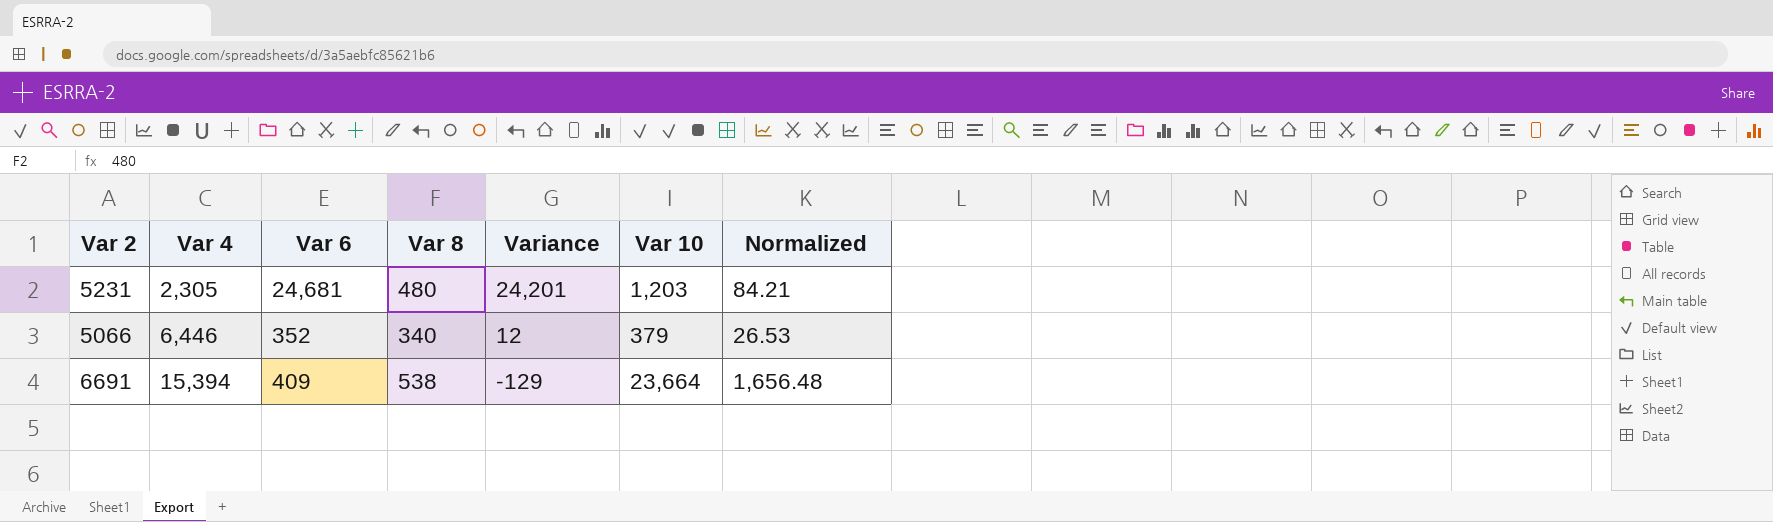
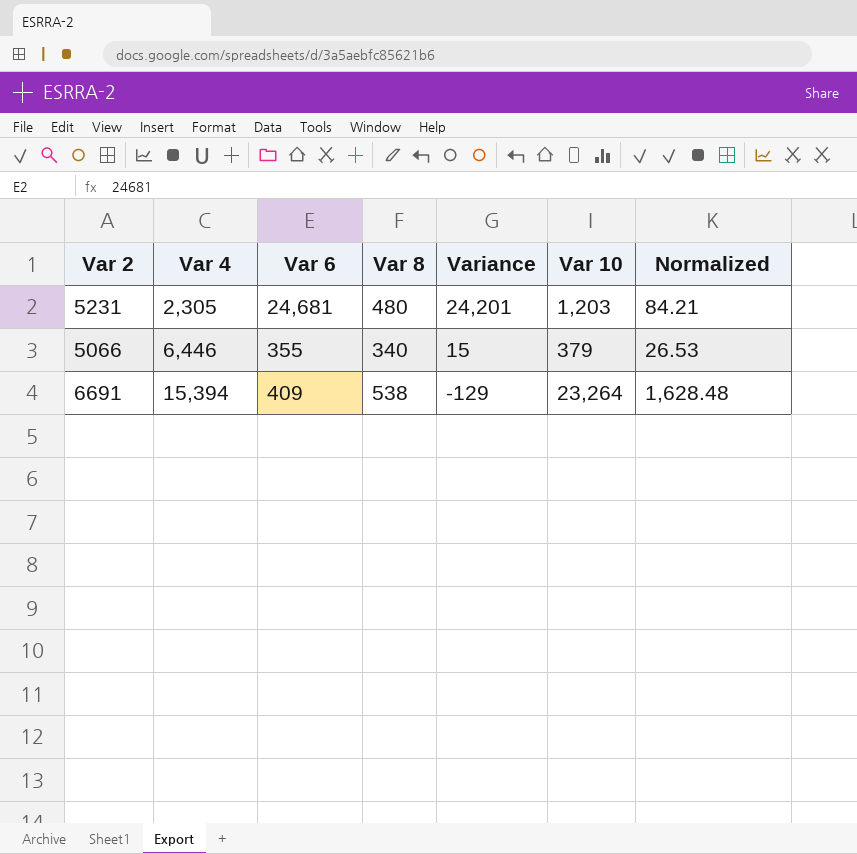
5066 | Var 6: 352 -> 355
5066 | Variance: 12 -> 15
6691 | Var 10: 23,664 -> 23,264
6691 | Normalized: 1,656.48 -> 1,628.48

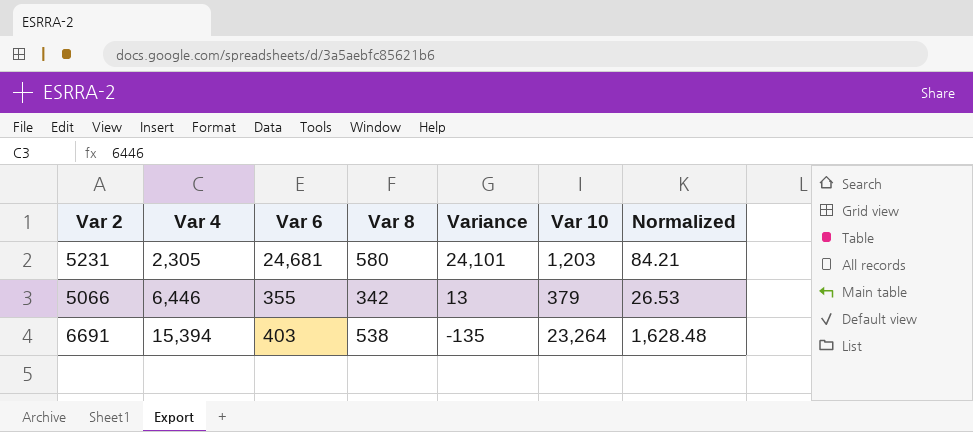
5231 | Var 8: 480 -> 580
5231 | Variance: 24,201 -> 24,101
5066 | Var 8: 340 -> 342
5066 | Variance: 15 -> 13
6691 | Var 6: 409 -> 403
6691 | Variance: -129 -> -135

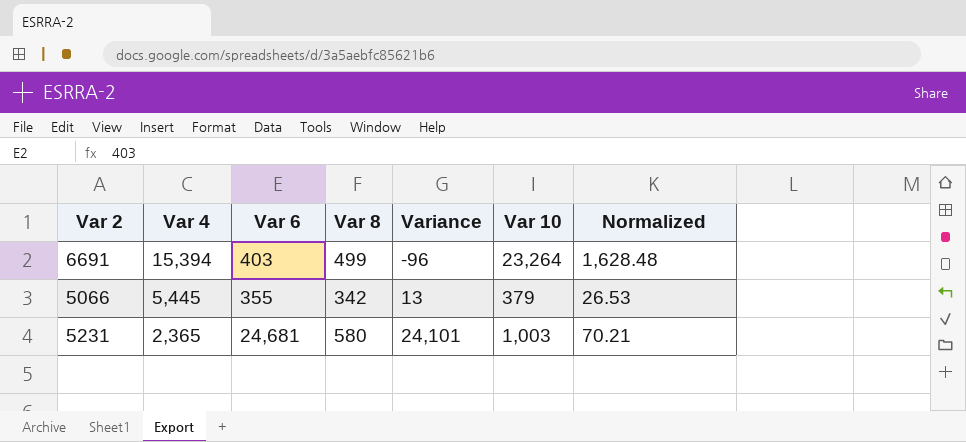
row order: Var 4 ascending -> Var 4 descending
6691 | Var 8: 538 -> 499
6691 | Variance: -135 -> -96
5066 | Var 4: 6,446 -> 5,445
5231 | Var 4: 2,305 -> 2,365
5231 | Var 10: 1,203 -> 1,003
5231 | Normalized: 84.21 -> 70.21

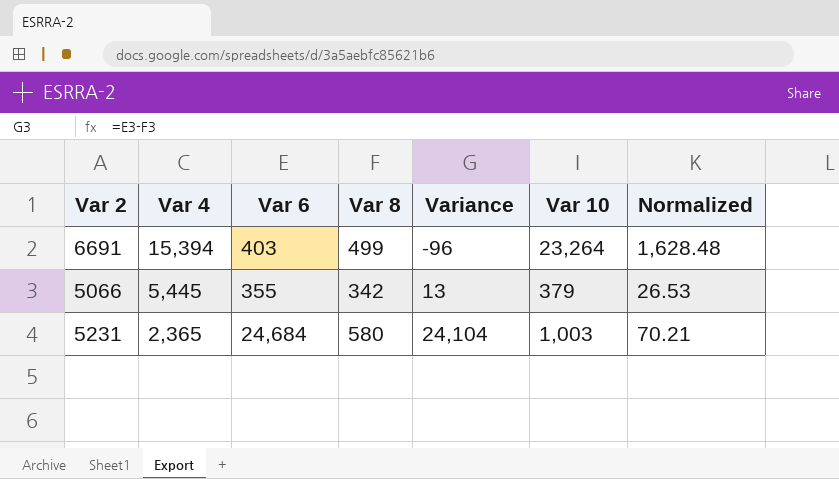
5231 | Var 6: 24,681 -> 24,684
5231 | Variance: 24,101 -> 24,104

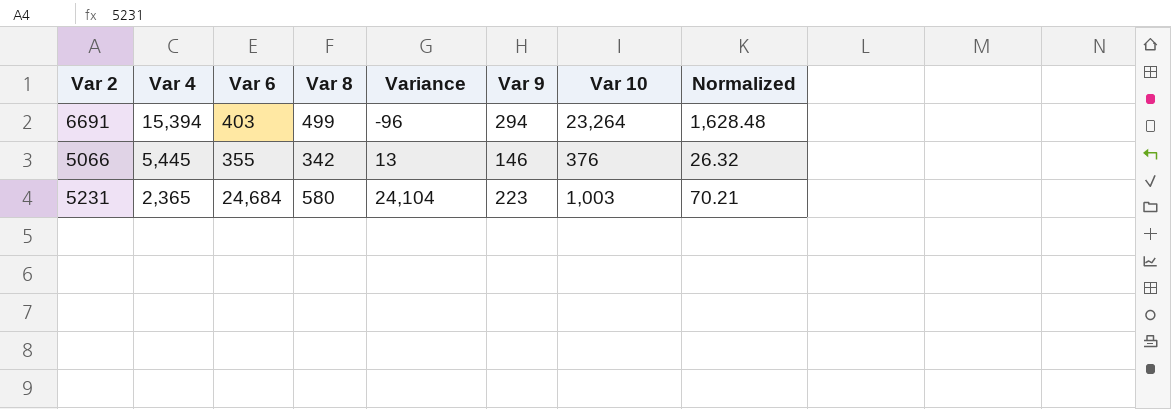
column Var 9 | position: none -> 6
5066 | Var 10: 379 -> 376
5066 | Normalized: 26.53 -> 26.32

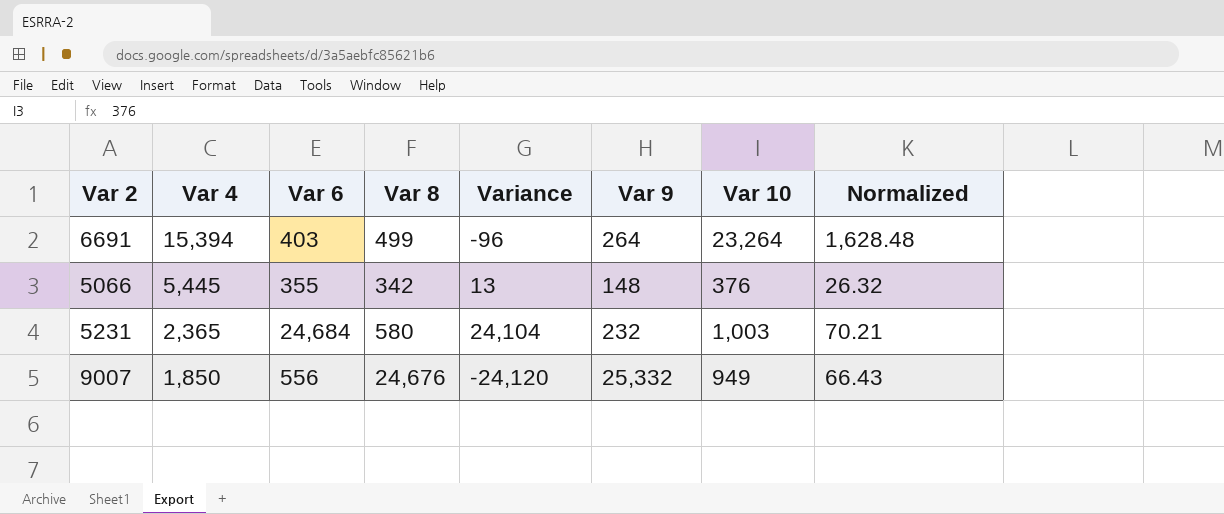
6691 | Var 9: 294 -> 264
5066 | Var 9: 146 -> 148
5231 | Var 9: 223 -> 232
row 9007: none -> 1,850 | 556 | 24,676 | -24,120 | 25,332 | 949 | 66.43

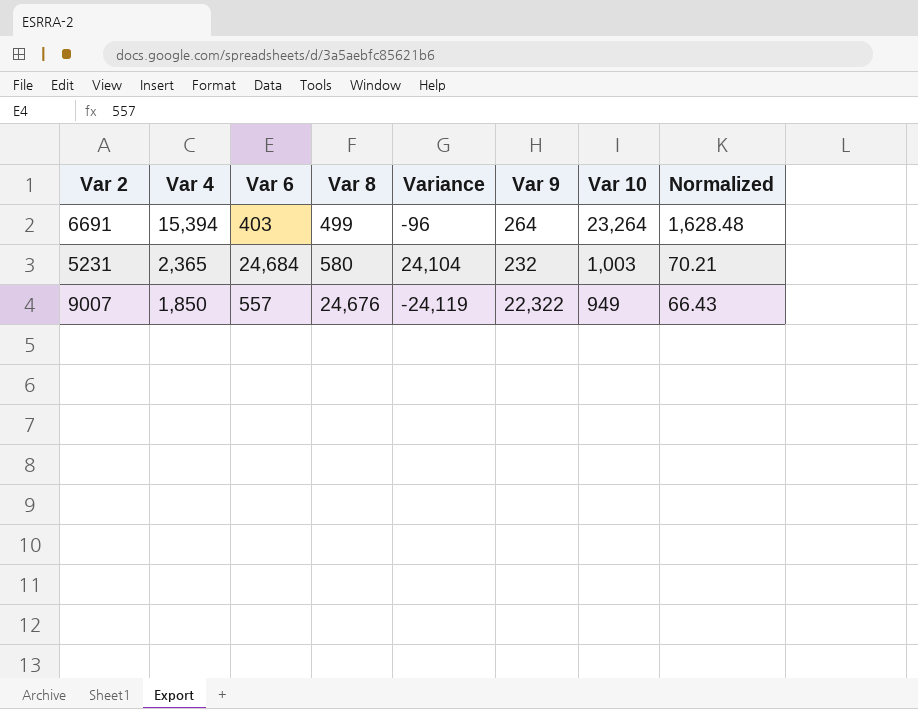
row 5066: 5,445 | 355 | 342 | 13 | 148 | 376 | 26.32 -> none
9007 | Var 6: 556 -> 557
9007 | Variance: -24,120 -> -24,119
9007 | Var 9: 25,332 -> 22,322

